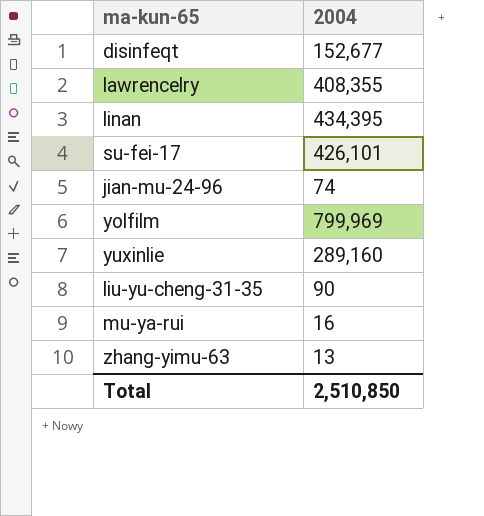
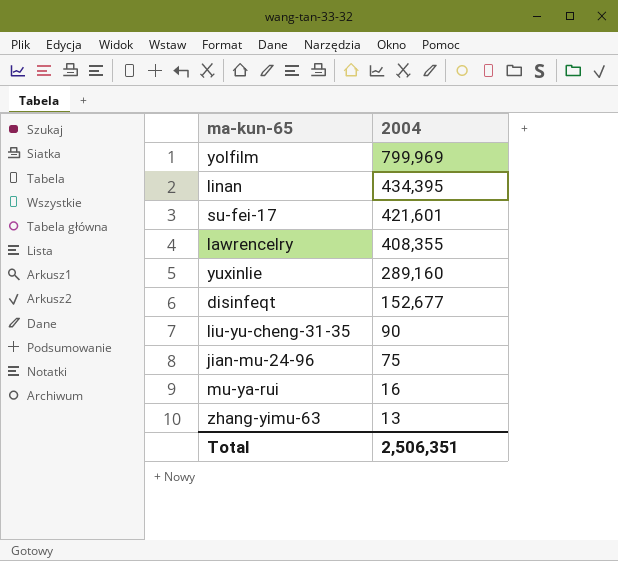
row order: none -> 2004 descending
su-fei-17 | 2004: 426,101 -> 421,601
jian-mu-24-96 | 2004: 74 -> 75
Total | 2004: 2,510,850 -> 2,506,351

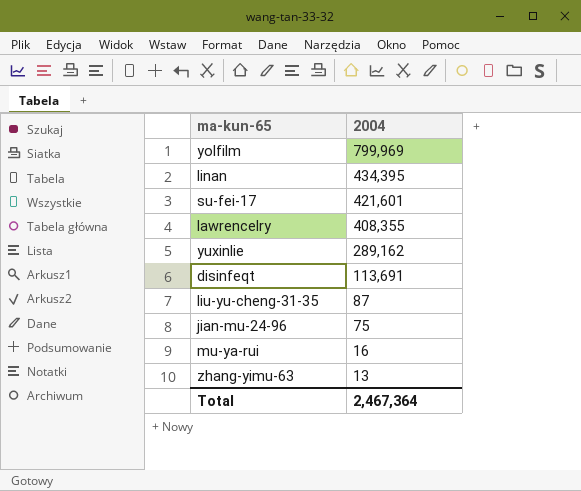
yuxinlie | 2004: 289,160 -> 289,162
disinfeqt | 2004: 152,677 -> 113,691
liu-yu-cheng-31-35 | 2004: 90 -> 87
Total | 2004: 2,506,351 -> 2,467,364

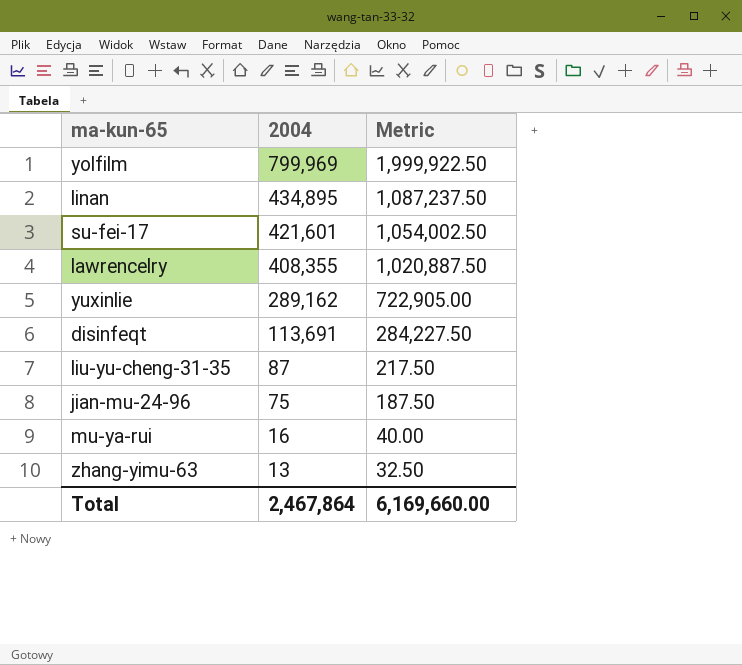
column Metric | formula: none -> [2004] * 2.5
linan | 2004: 434,395 -> 434,895
Total | 2004: 2,467,364 -> 2,467,864

